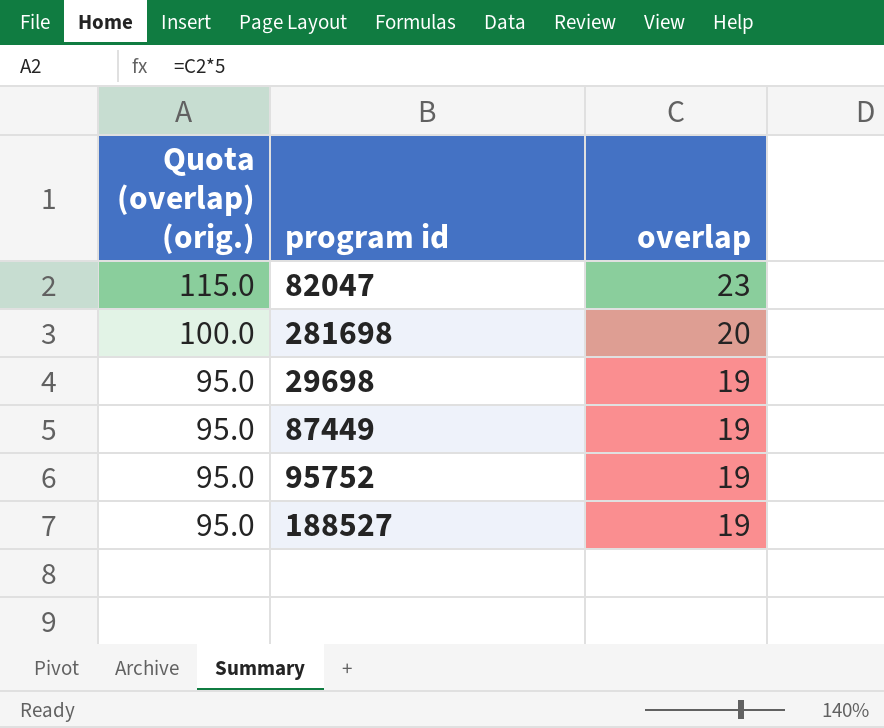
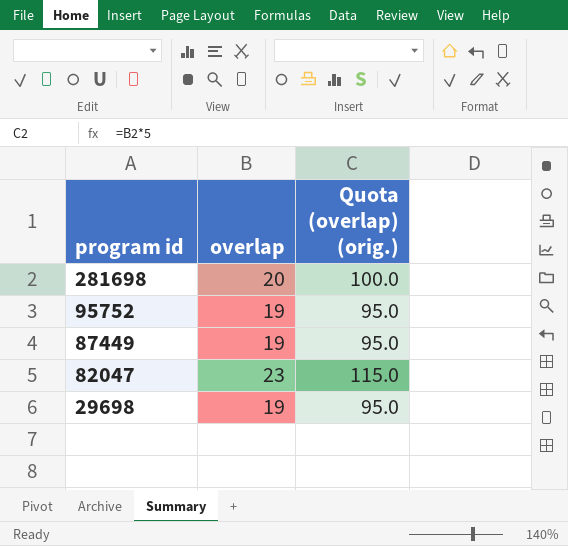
row order: Quota (overlap) (orig.) descending -> program id descending
column Quota (overlap) (orig.) | position: 1 -> 3
row 188527: 95.0 | 19 -> none

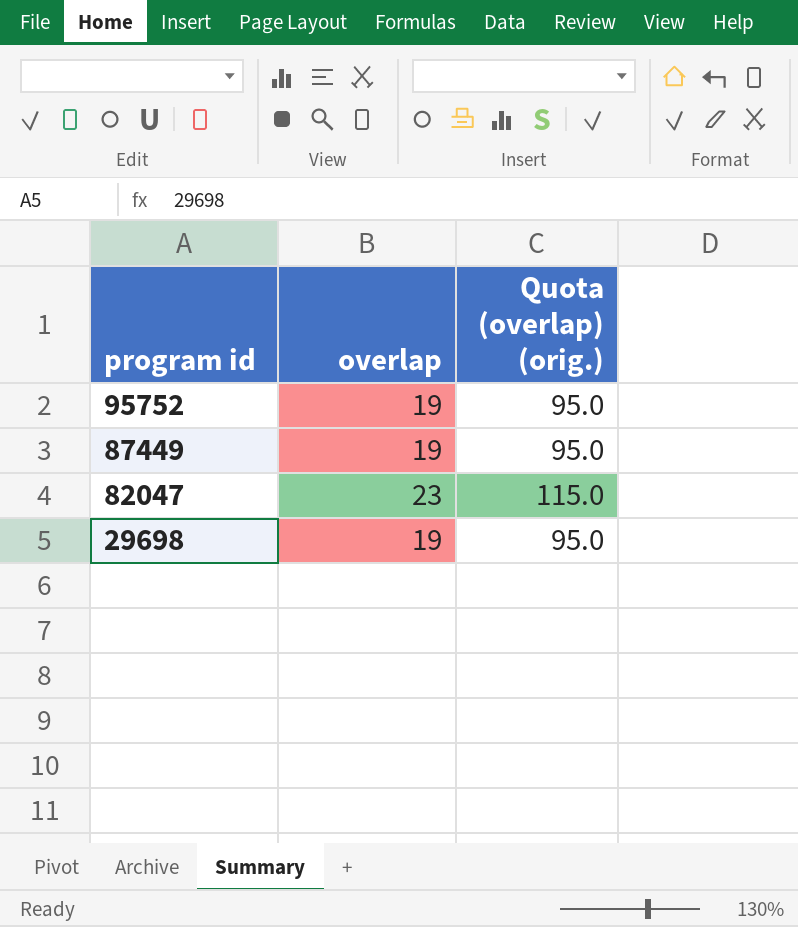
row 281698: 20 | 100.0 -> none

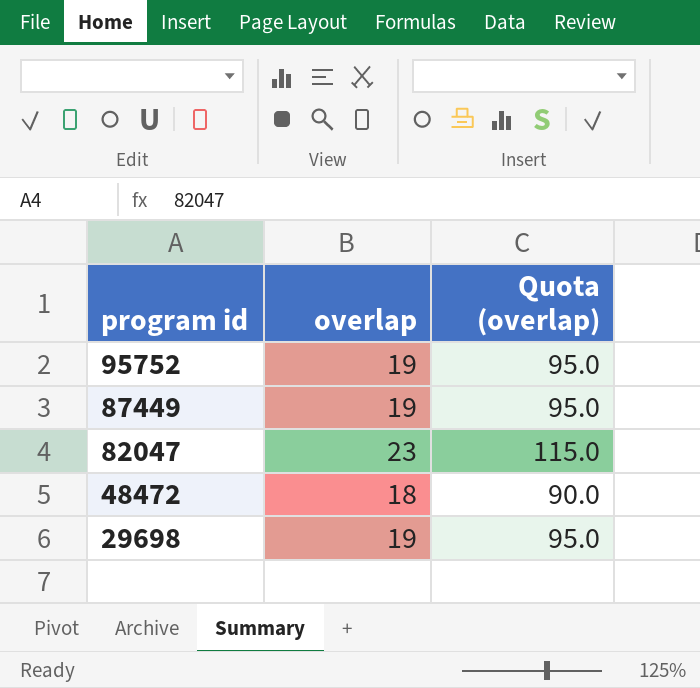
column name: Quota (overlap) (orig.) -> Quota (overlap)
row 48472: none -> 18 | 90.0

